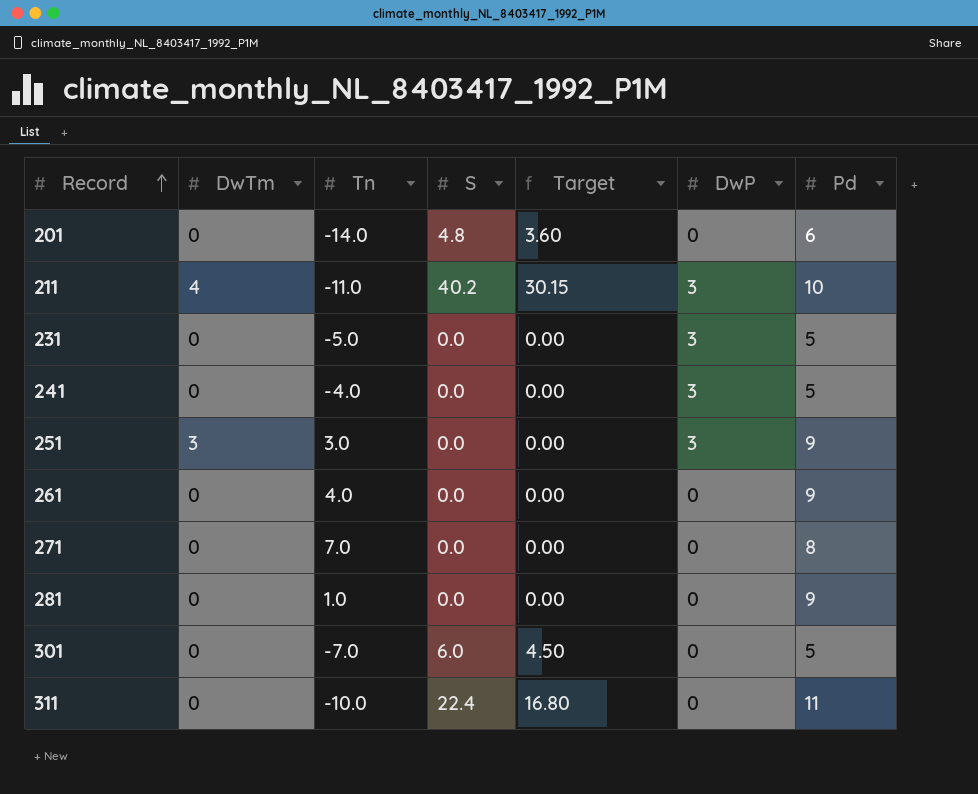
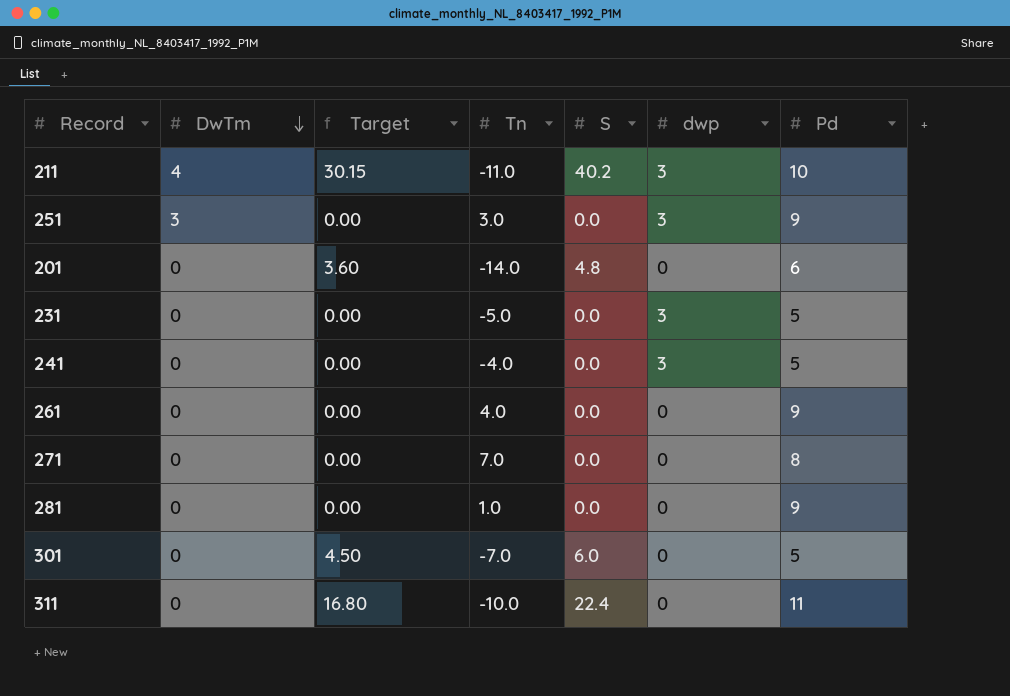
row order: Record ascending -> DwTm descending
column Target | position: 5 -> 3
column name: DwP -> dwp

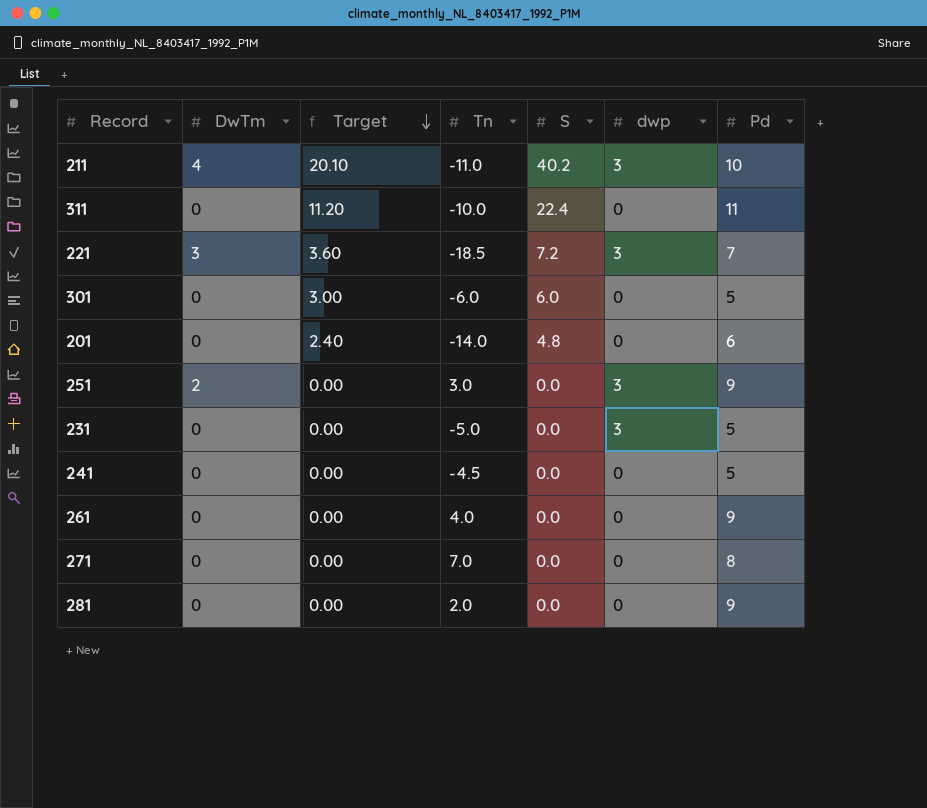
row order: DwTm descending -> Target descending
column Target | formula: [S] * 0.75 -> [S] * 0.5
row 221: none -> 3 | 3.60 | -18.5 | 7.2 | 3 | 7
301 | Tn: -7.0 -> -6.0
251 | DwTm: 3 -> 2
241 | Tn: -4.0 -> -4.5
241 | dwp: 3 -> 0
281 | Tn: 1.0 -> 2.0

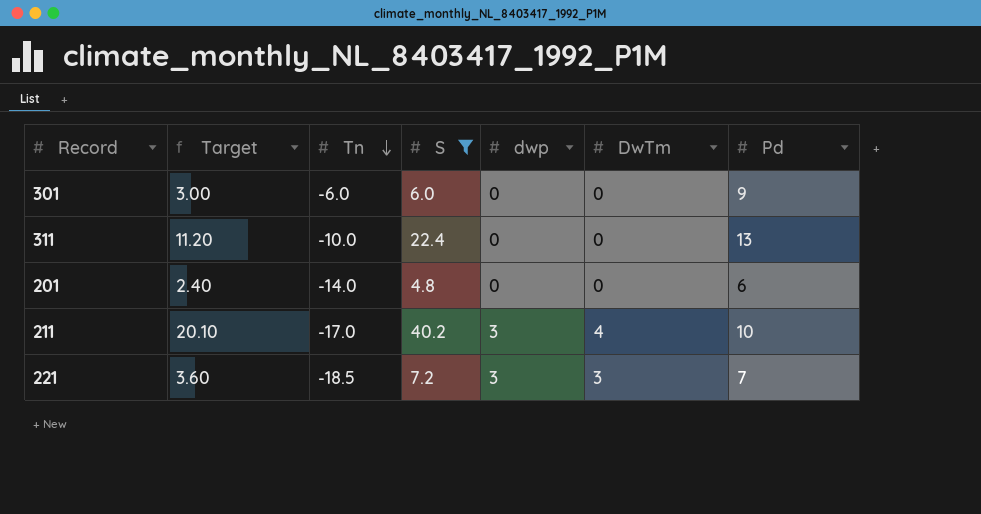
filter: none -> S != 0.0
row order: Target descending -> Tn descending
column DwTm | position: 2 -> 6
301 | Pd: 5 -> 9
311 | Pd: 11 -> 13
211 | Tn: -11.0 -> -17.0

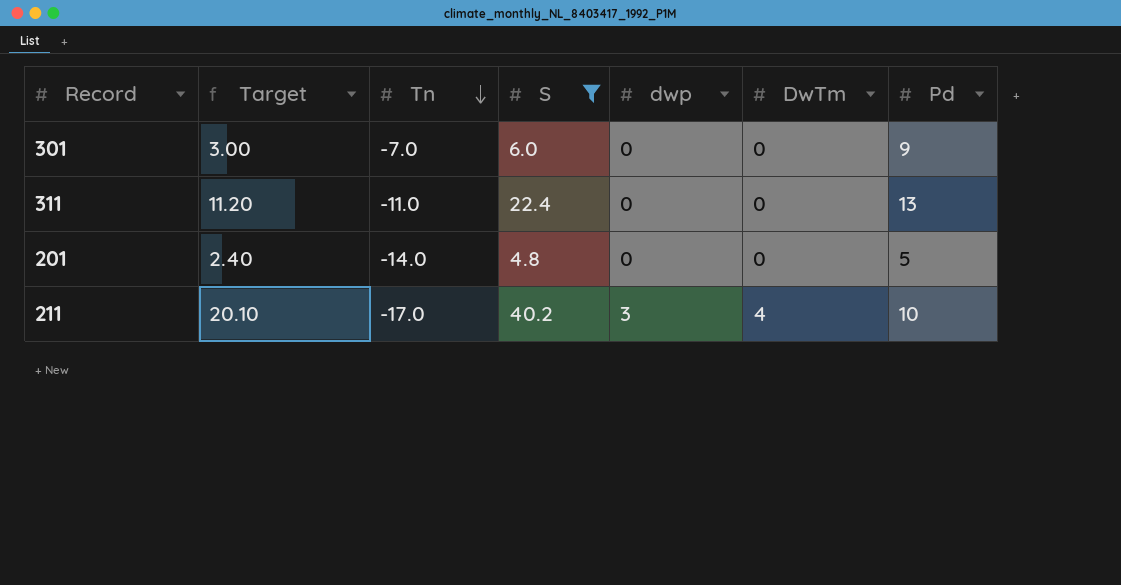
row 221: 3.60 | -18.5 | 7.2 | 3 | 3 | 7 -> none
301 | Tn: -6.0 -> -7.0
311 | Tn: -10.0 -> -11.0
201 | Pd: 6 -> 5

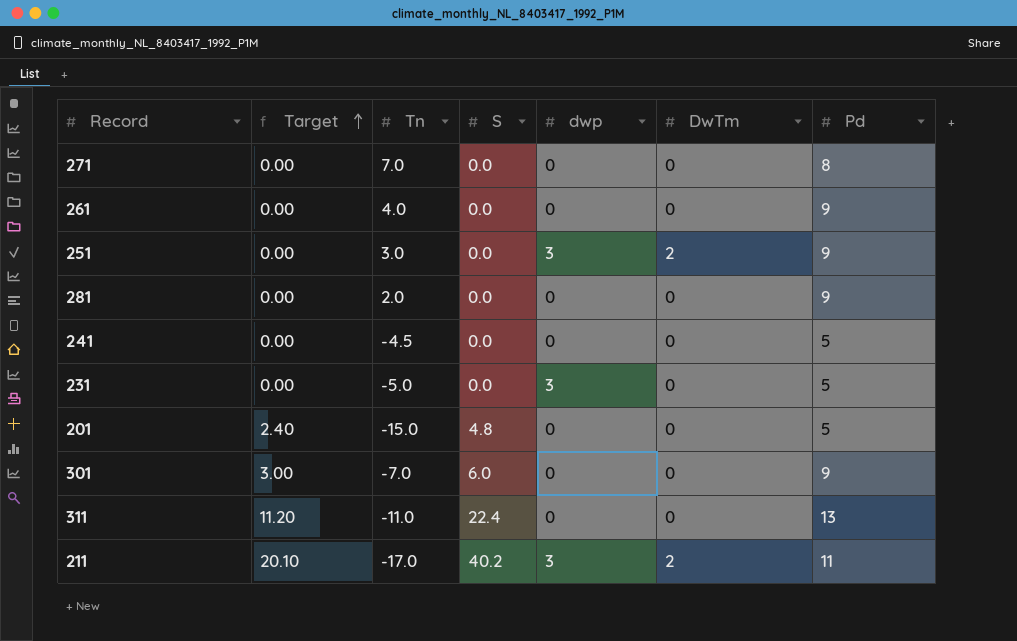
filter: S != 0.0 -> none
row order: Tn descending -> Target ascending
201 | Tn: -14.0 -> -15.0
211 | DwTm: 4 -> 2
211 | Pd: 10 -> 11

